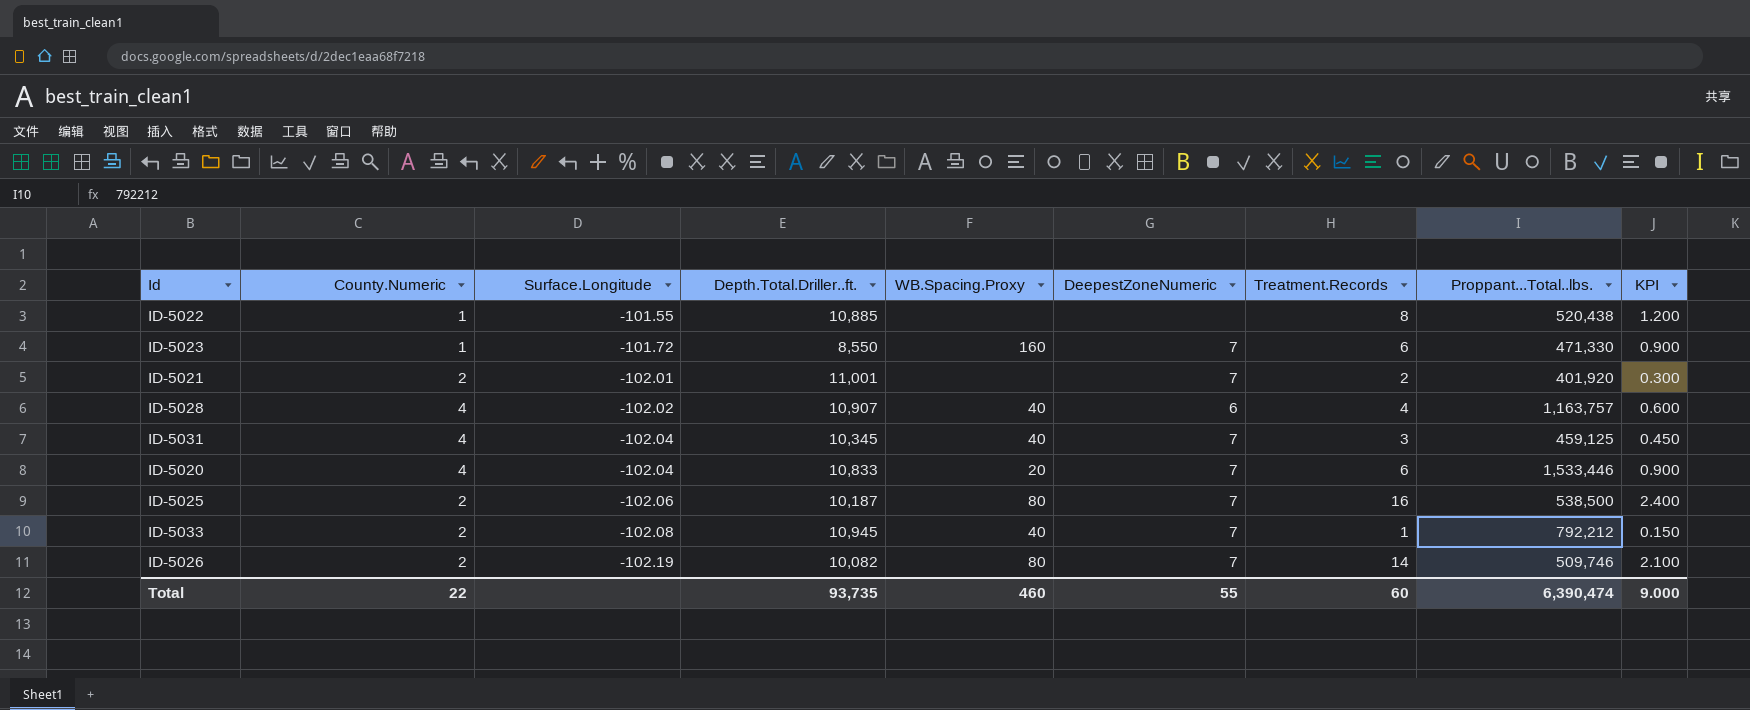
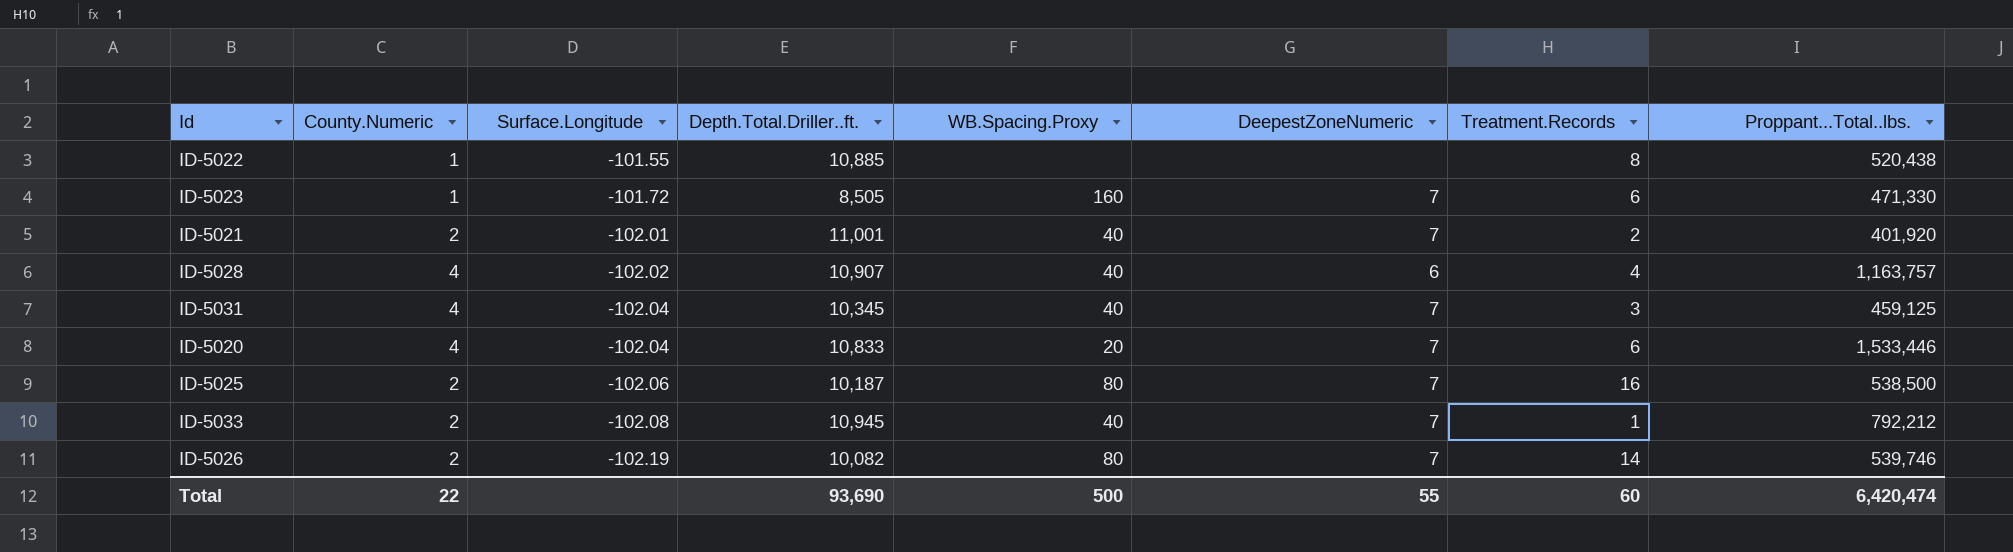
column KPI | formula: [Treatment.Records] * 0.15 -> none
ID-5023 | Depth.Total.Driller..ft.: 8,550 -> 8,505
ID-5021 | WB.Spacing.Proxy: none -> 40
ID-5026 | Proppant...Total..lbs.: 509,746 -> 539,746
Total | Depth.Total.Driller..ft.: 93,735 -> 93,690
Total | WB.Spacing.Proxy: 460 -> 500
Total | Proppant...Total..lbs.: 6,390,474 -> 6,420,474

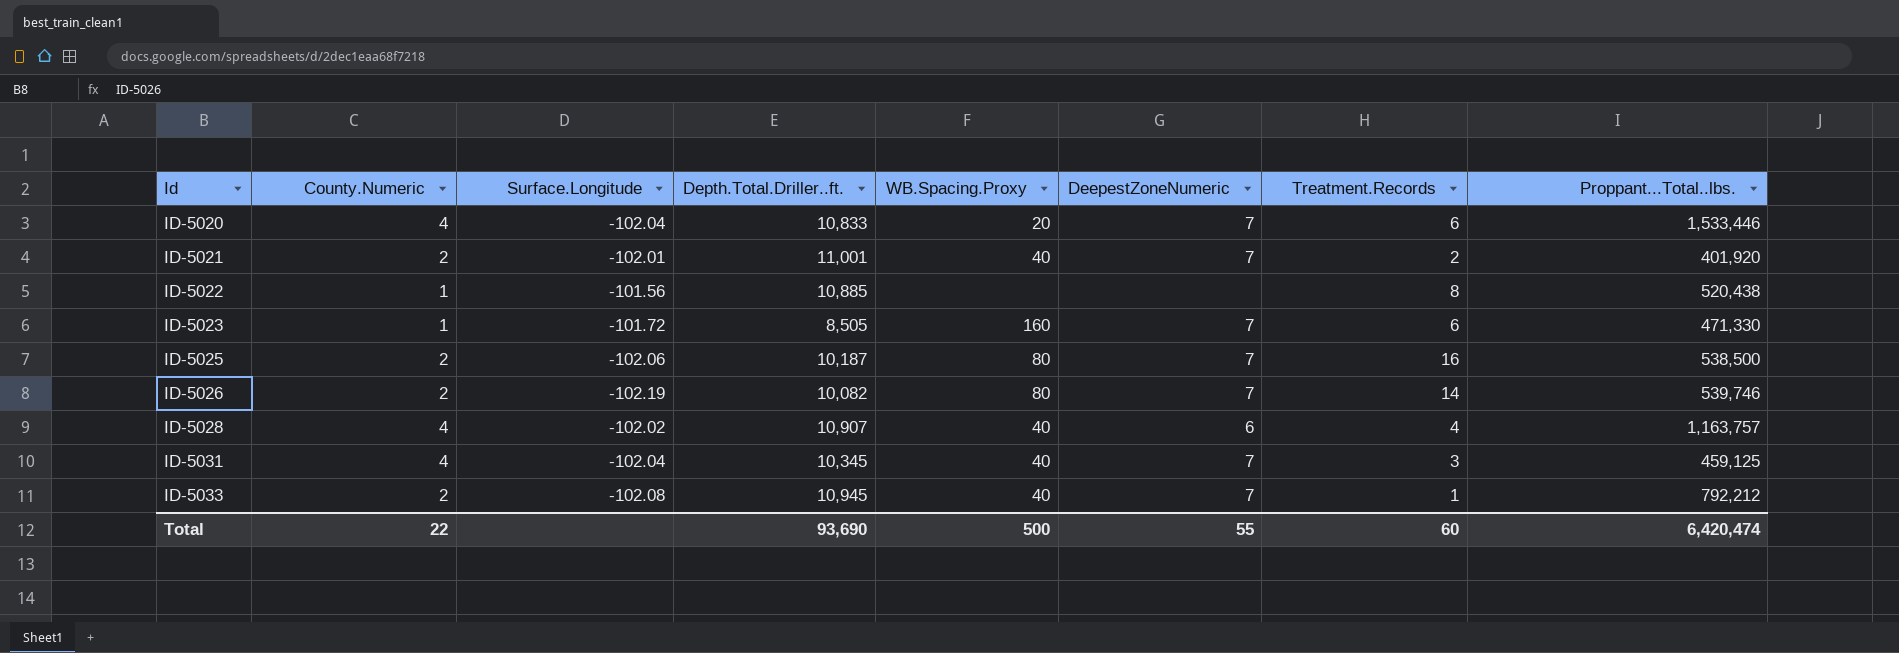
row order: Surface.Longitude descending -> Id ascending
ID-5022 | Surface.Longitude: -101.55 -> -101.56

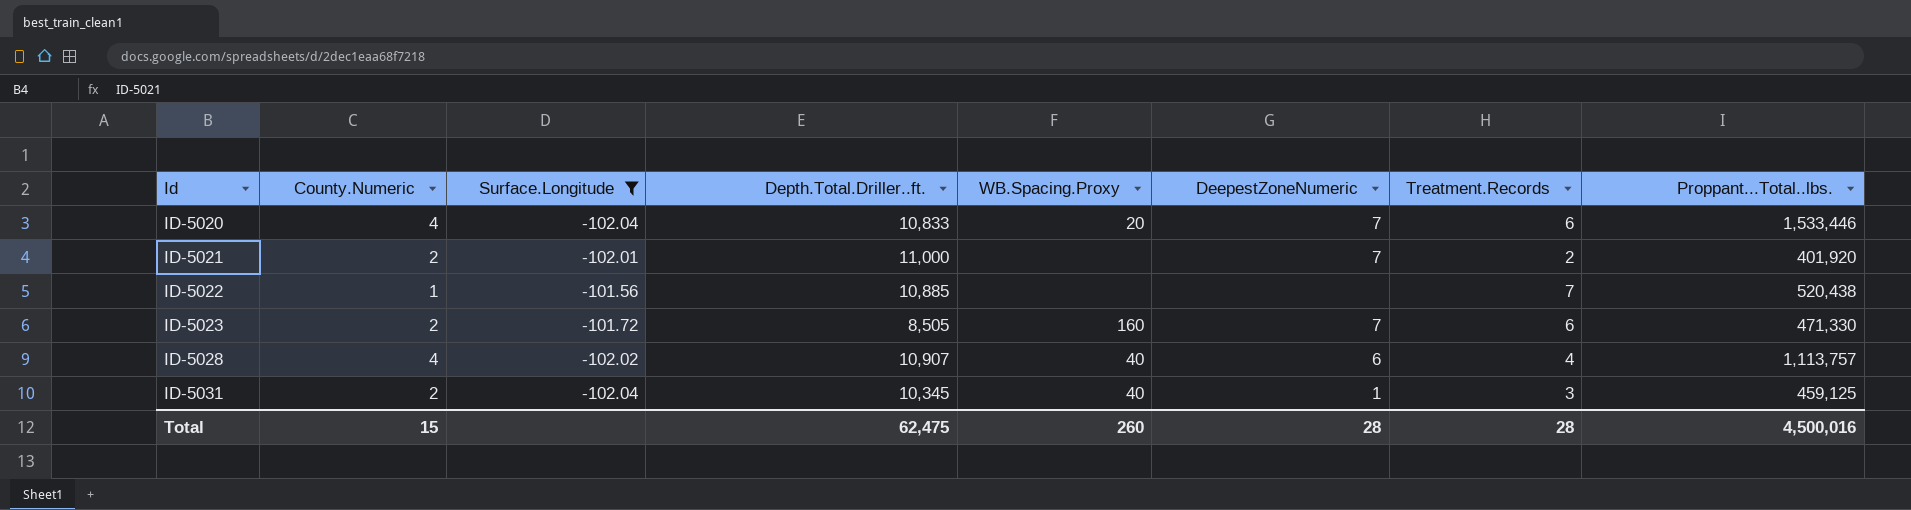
filter: none -> Surface.Longitude >= -102.04
ID-5021 | Depth.Total.Driller..ft.: 11,001 -> 11,000
ID-5021 | WB.Spacing.Proxy: 40 -> none
ID-5022 | Treatment.Records: 8 -> 7
ID-5023 | County.Numeric: 1 -> 2
ID-5028 | Proppant...Total..lbs.: 1,163,757 -> 1,113,757
ID-5031 | County.Numeric: 4 -> 2
ID-5031 | DeepestZoneNumeric: 7 -> 1
Total | County.Numeric: 22 -> 15
Total | Depth.Total.Driller..ft.: 93,690 -> 62,475
Total | WB.Spacing.Proxy: 500 -> 260
Total | DeepestZoneNumeric: 55 -> 28
Total | Treatment.Records: 60 -> 28
Total | Proppant...Total..lbs.: 6,420,474 -> 4,500,016

